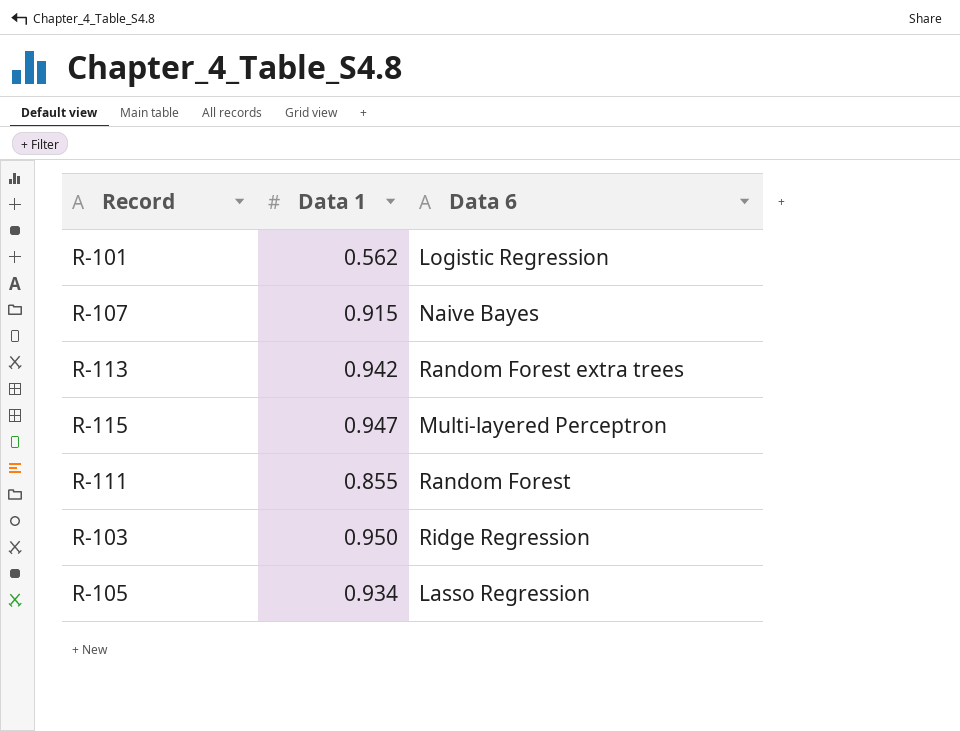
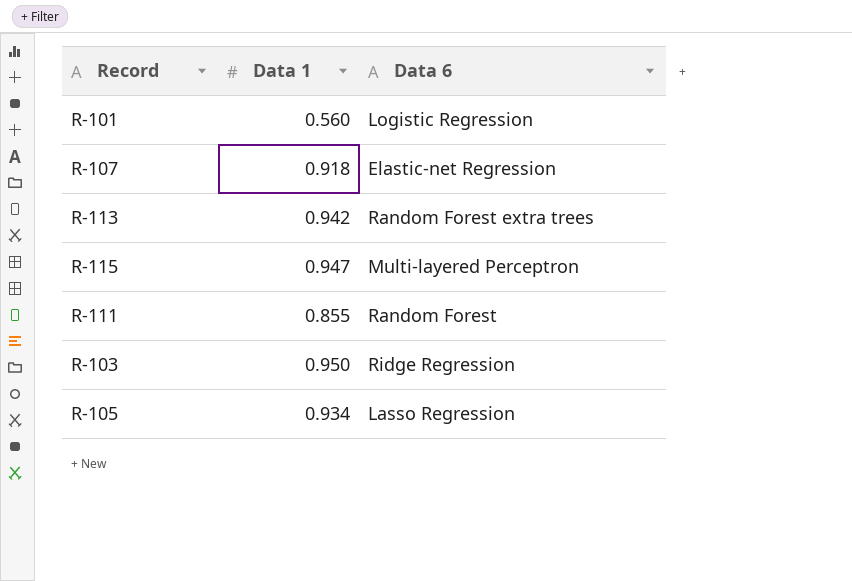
R-101 | Data 1: 0.562 -> 0.560
R-107 | Data 1: 0.915 -> 0.918
R-107 | Data 6: Naive Bayes -> Elastic-net Regression

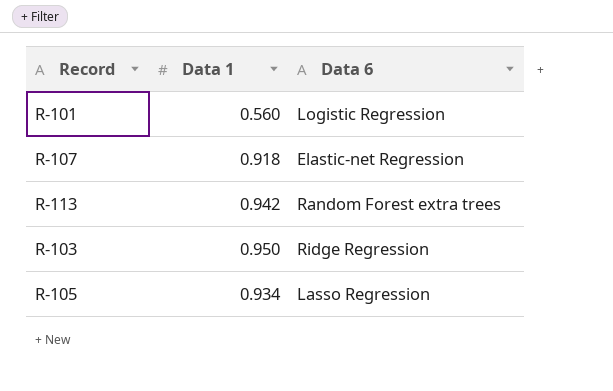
row R-115: 0.947 | Multi-layered Perceptron -> none
row R-111: 0.855 | Random Forest -> none

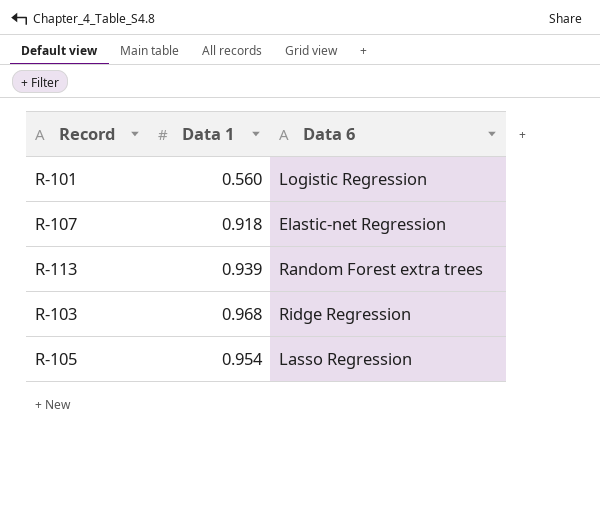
R-113 | Data 1: 0.942 -> 0.939
R-103 | Data 1: 0.950 -> 0.968
R-105 | Data 1: 0.934 -> 0.954

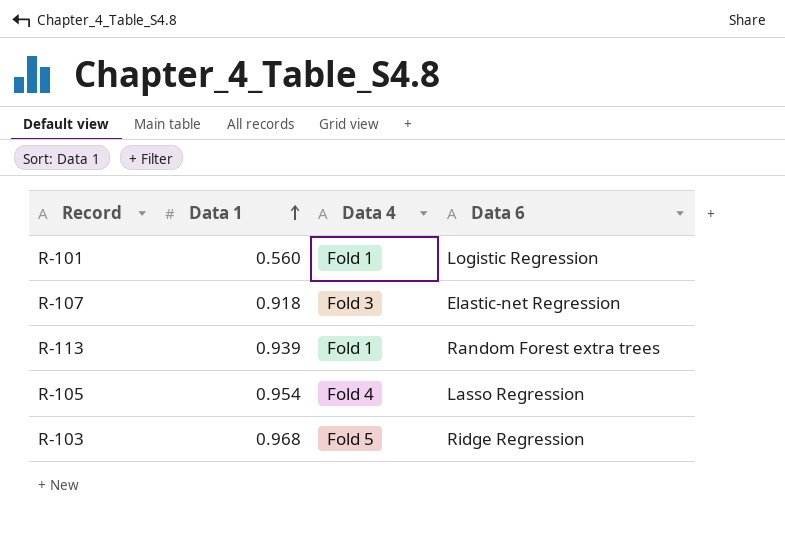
row order: none -> Data 1 ascending
column Data 4 | position: none -> 3

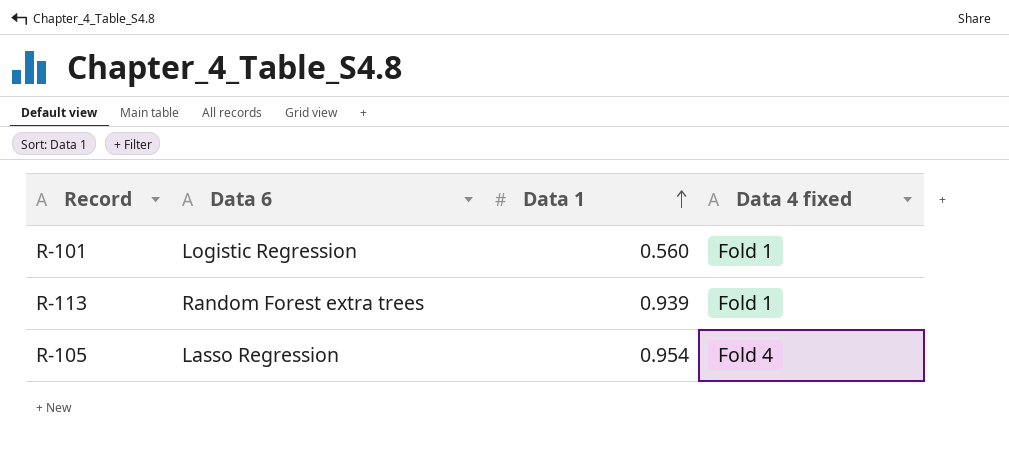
column Data 6 | position: 4 -> 2
column name: Data 4 -> Data 4 fixed
row R-107: 0.918 | Fold 3 | Elastic-net Regression -> none
row R-103: 0.968 | Fold 5 | Ridge Regression -> none

